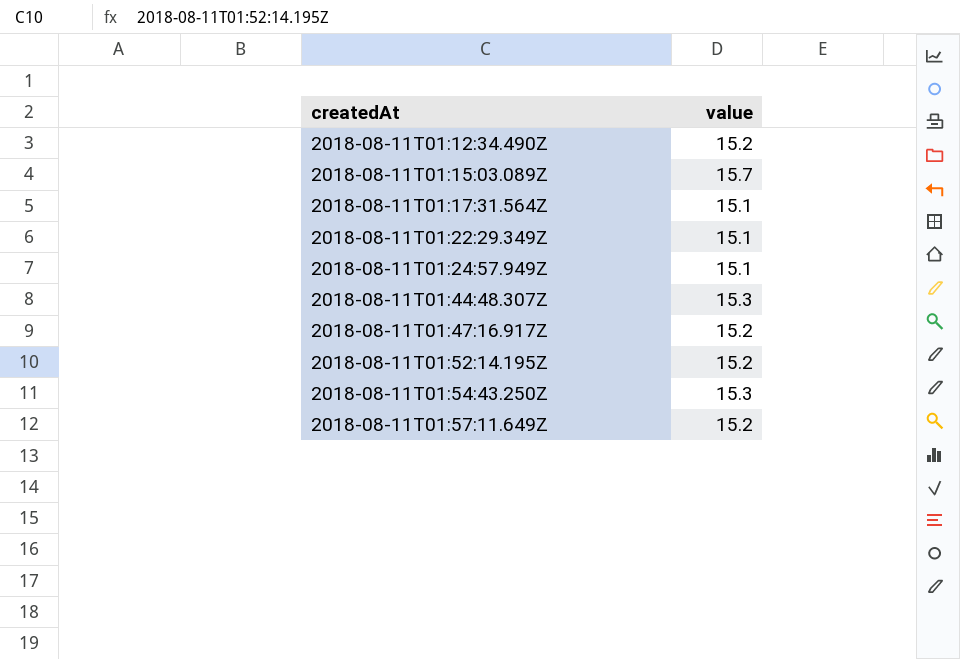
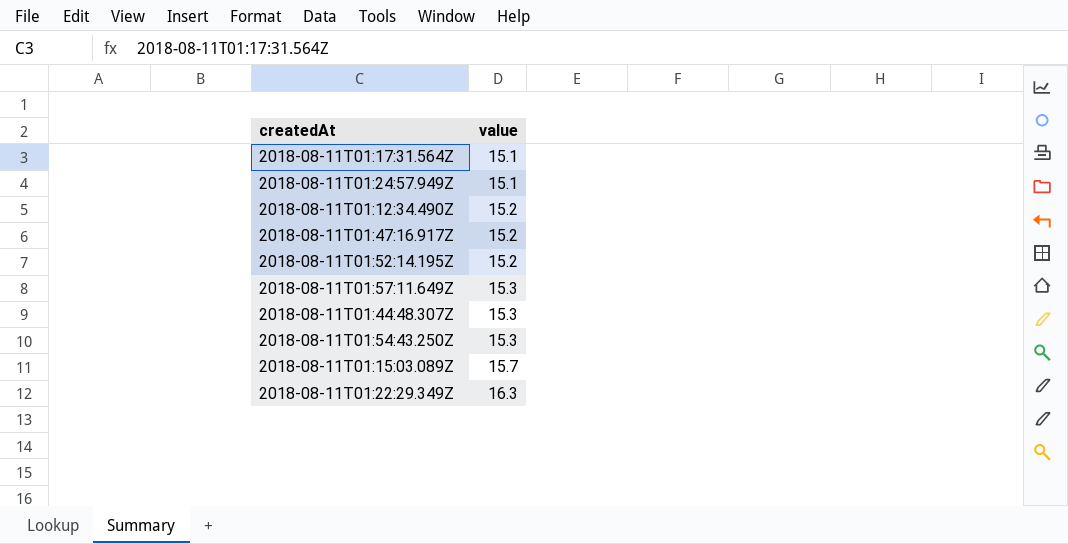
row order: createdAt ascending -> value ascending
2018-08-11T01:57:11.649Z | value: 15.2 -> 15.3
2018-08-11T01:22:29.349Z | value: 15.1 -> 16.3

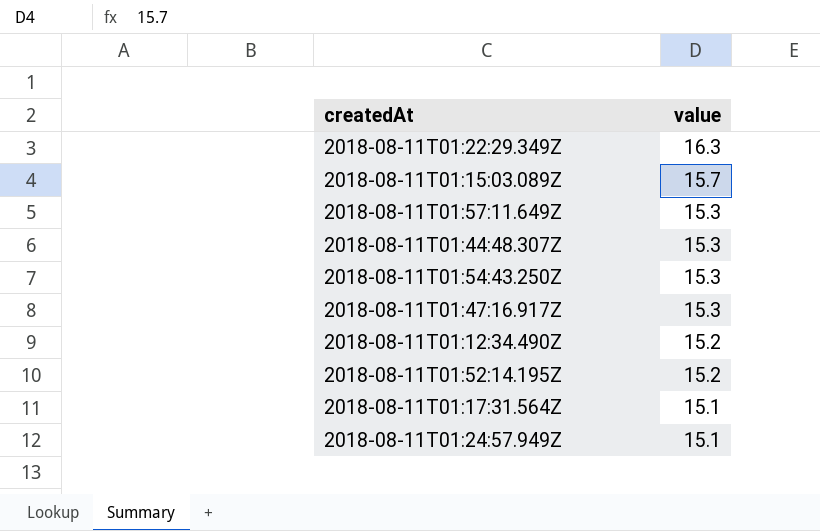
row order: value ascending -> value descending
2018-08-11T01:47:16.917Z | value: 15.2 -> 15.3

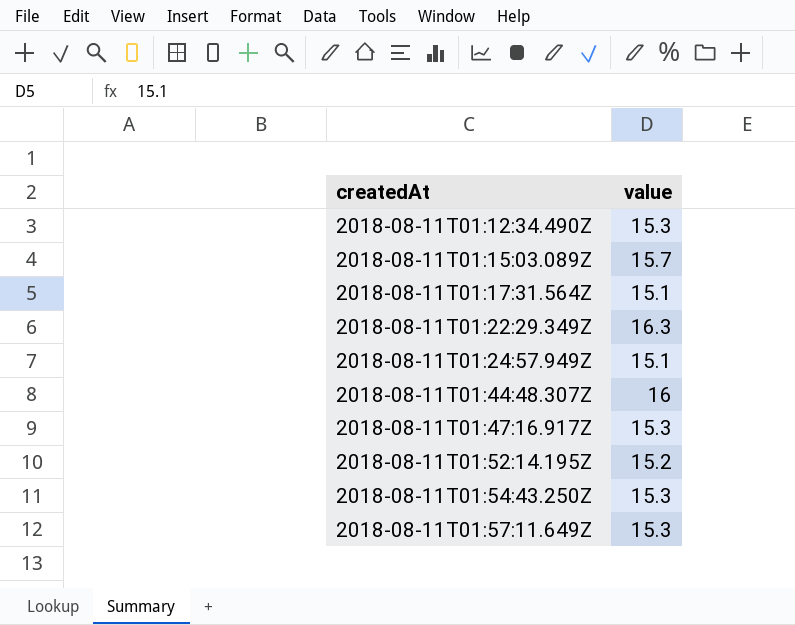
row order: value descending -> createdAt ascending
2018-08-11T01:12:34.490Z | value: 15.2 -> 15.3
2018-08-11T01:44:48.307Z | value: 15.3 -> 16

